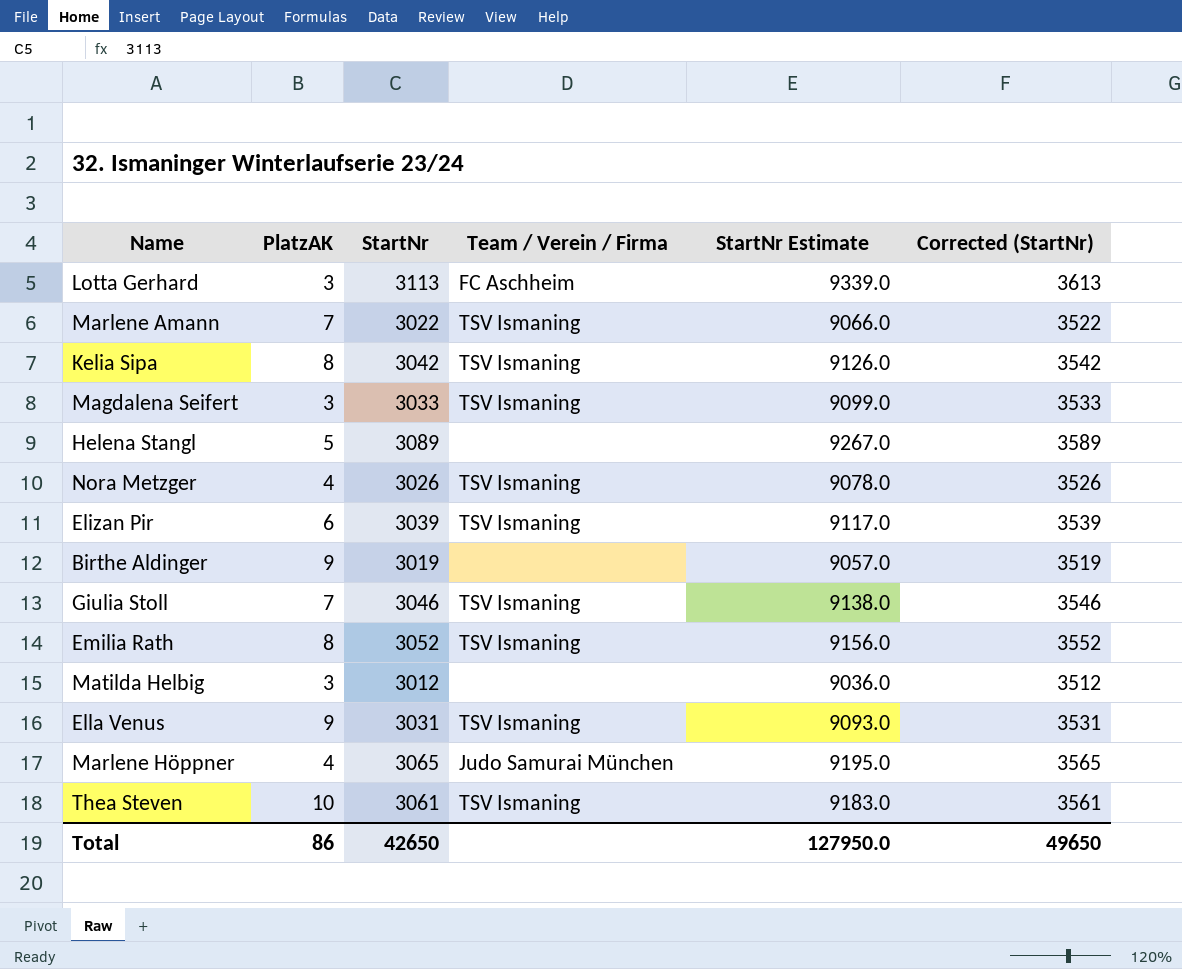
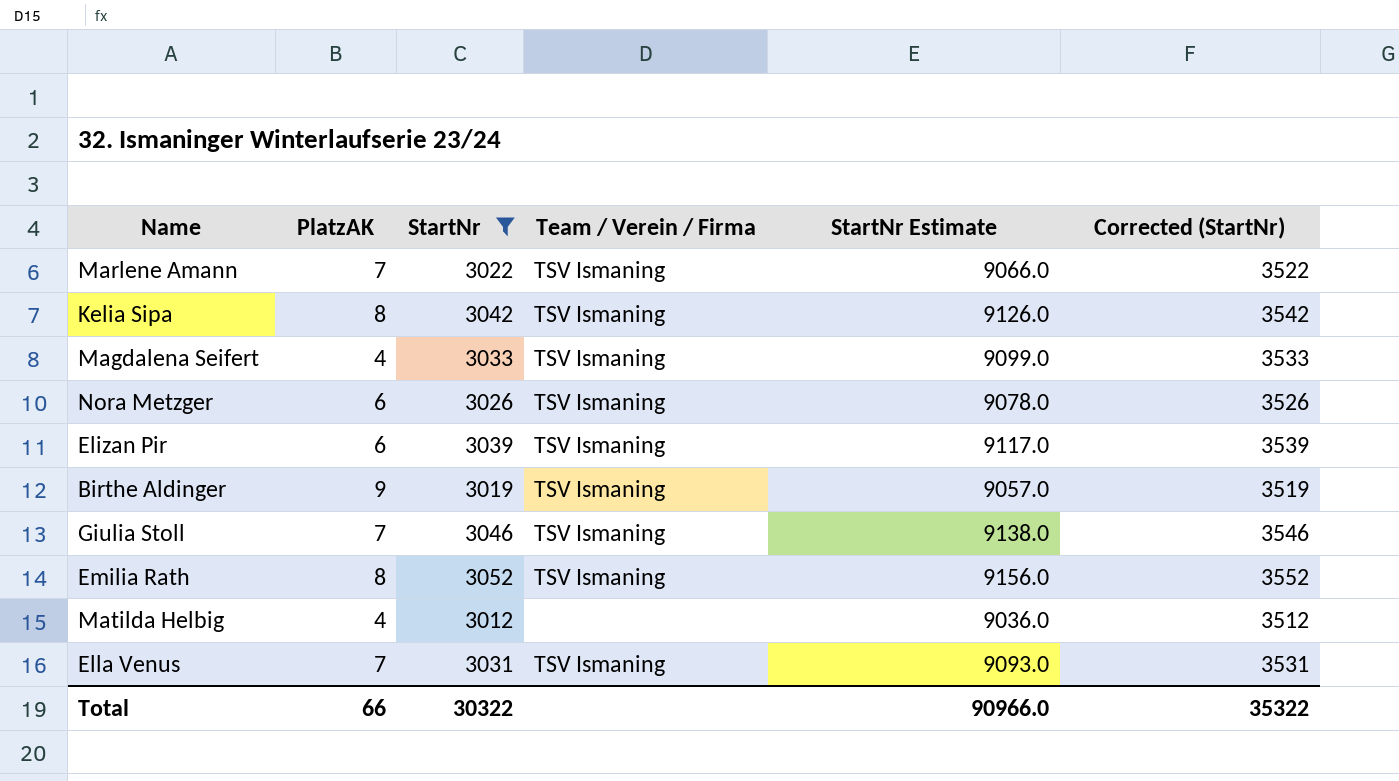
filter: none -> StartNr <= 3052
Magdalena Seifert | PlatzAK: 3 -> 4
Nora Metzger | PlatzAK: 4 -> 6
Birthe Aldinger | Team / Verein / Firma: none -> TSV Ismaning
Matilda Helbig | PlatzAK: 3 -> 4
Ella Venus | PlatzAK: 9 -> 7
Total | PlatzAK: 86 -> 66
Total | StartNr: 42650 -> 30322
Total | StartNr Estimate: 127950.0 -> 90966.0
Total | Corrected (StartNr): 49650 -> 35322

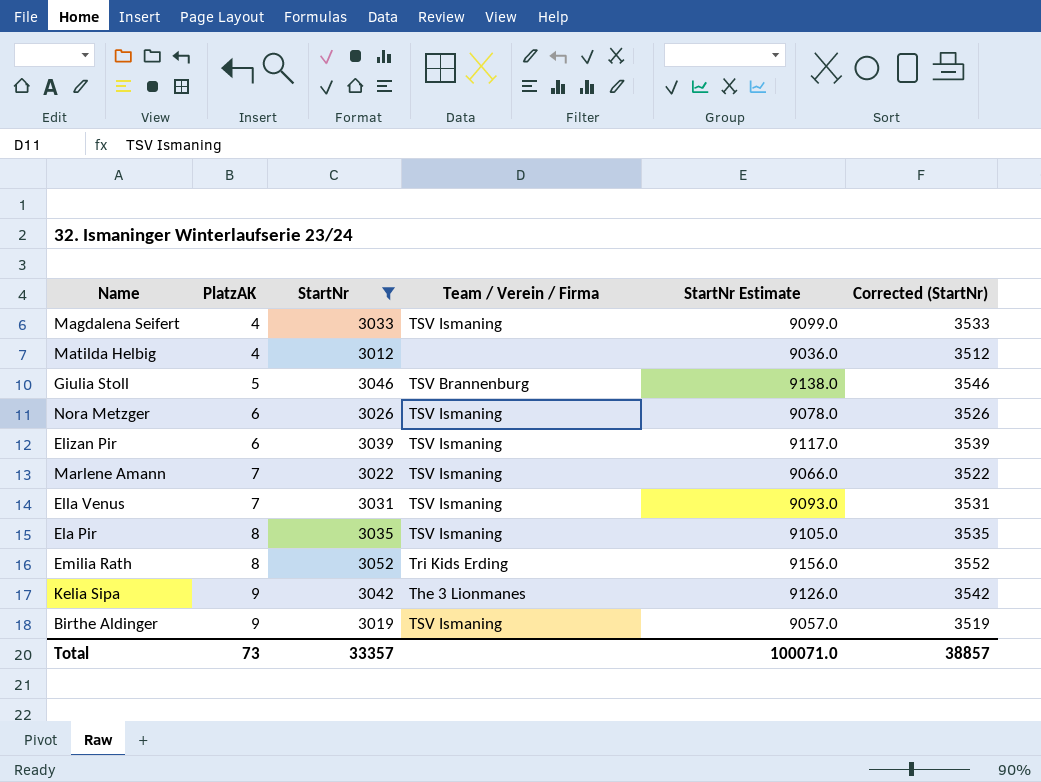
row order: none -> PlatzAK ascending
Giulia Stoll | PlatzAK: 7 -> 5
Giulia Stoll | Team / Verein / Firma: TSV Ismaning -> TSV Brannenburg
row Ela Pir: none -> 8 | 3035 | TSV Ismaning | 9105.0 | 3535
Emilia Rath | Team / Verein / Firma: TSV Ismaning -> Tri Kids Erding
Kelia Sipa | PlatzAK: 8 -> 9
Kelia Sipa | Team / Verein / Firma: TSV Ismaning -> The 3 Lionmanes
Total | PlatzAK: 66 -> 73
Total | StartNr: 30322 -> 33357
Total | StartNr Estimate: 90966.0 -> 100071.0
Total | Corrected (StartNr): 35322 -> 38857

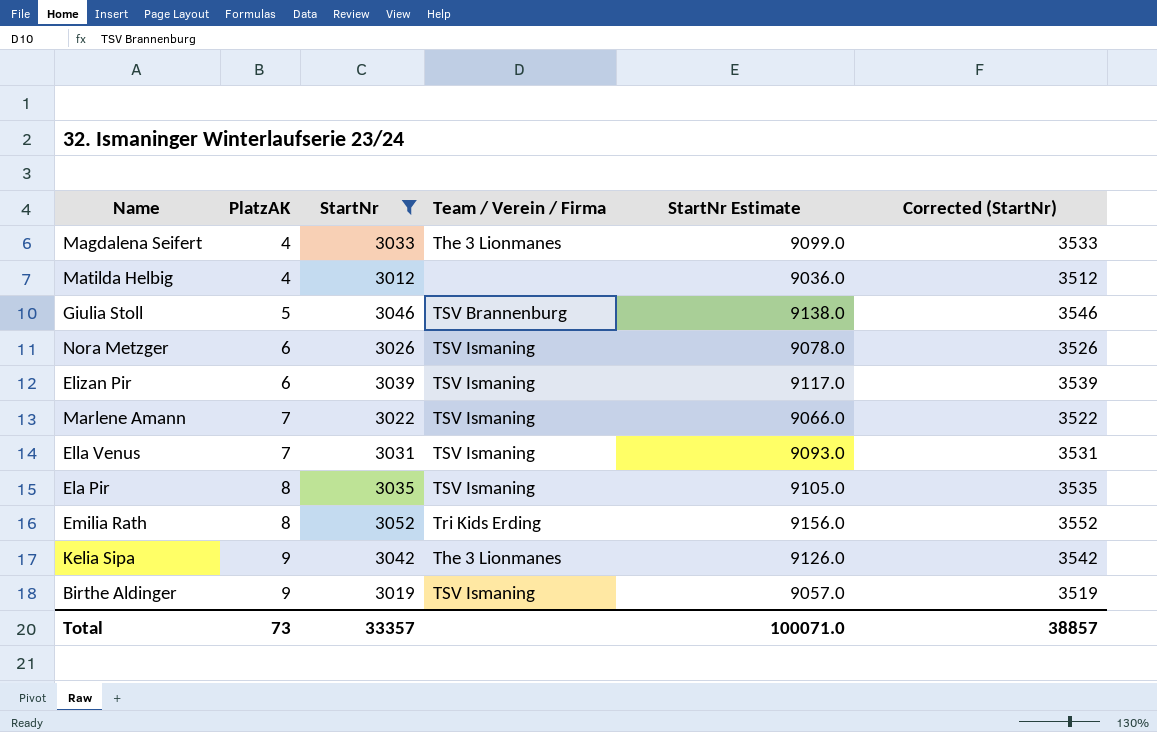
Magdalena Seifert | Team / Verein / Firma: TSV Ismaning -> The 3 Lionmanes

